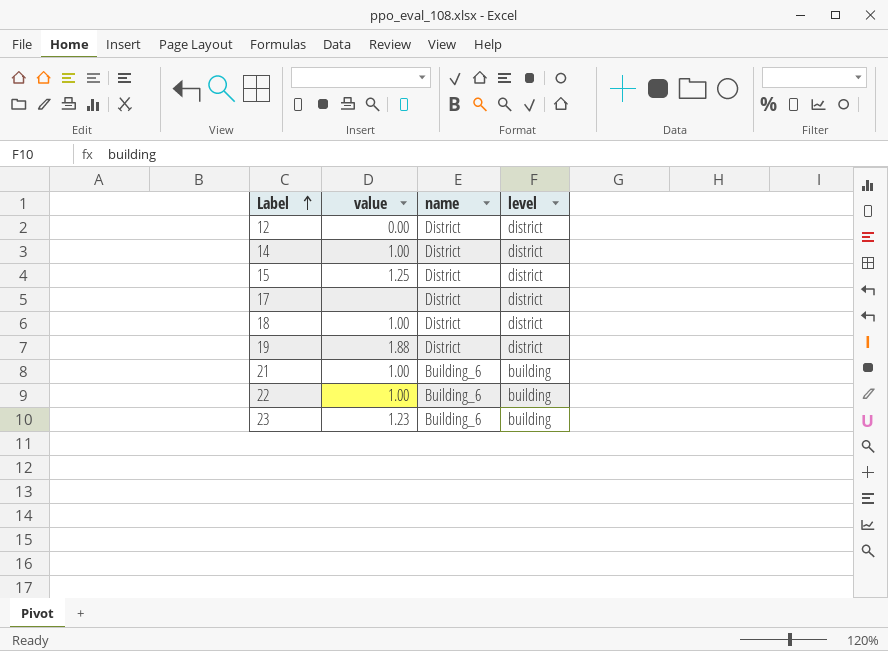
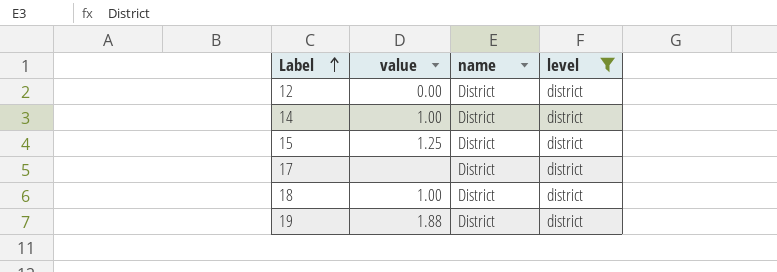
filter: none -> level = district

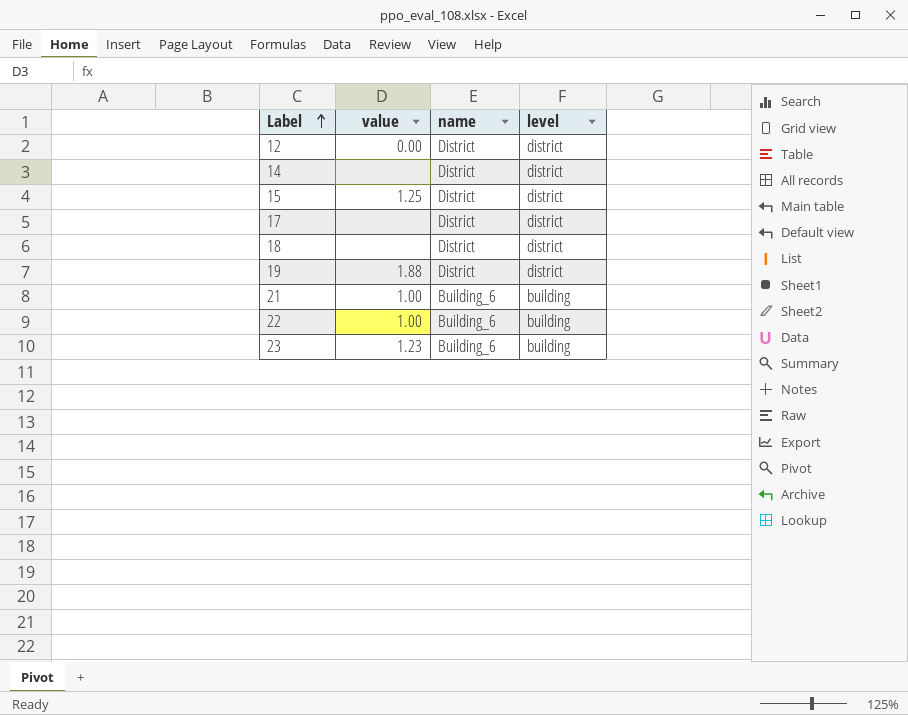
filter: level = district -> none
14 | value: 1.00 -> none
18 | value: 1.00 -> none

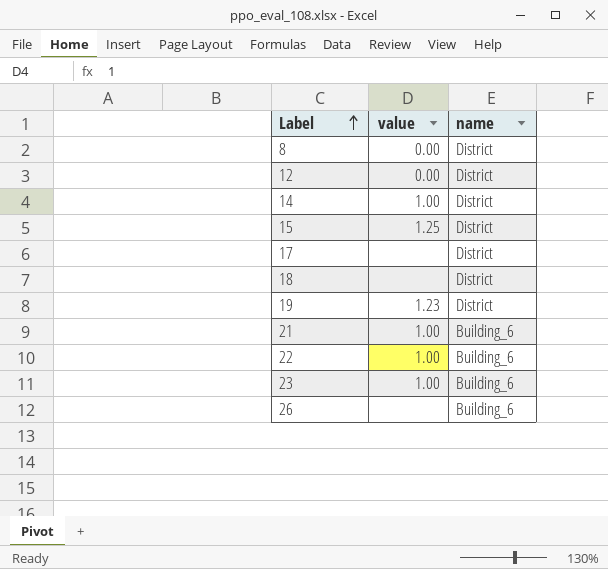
column level | position: 4 -> none
row 8: none -> 0.00 | District
14 | value: none -> 1.00
19 | value: 1.88 -> 1.23
23 | value: 1.23 -> 1.00
row 26: none -> none | Building_6

